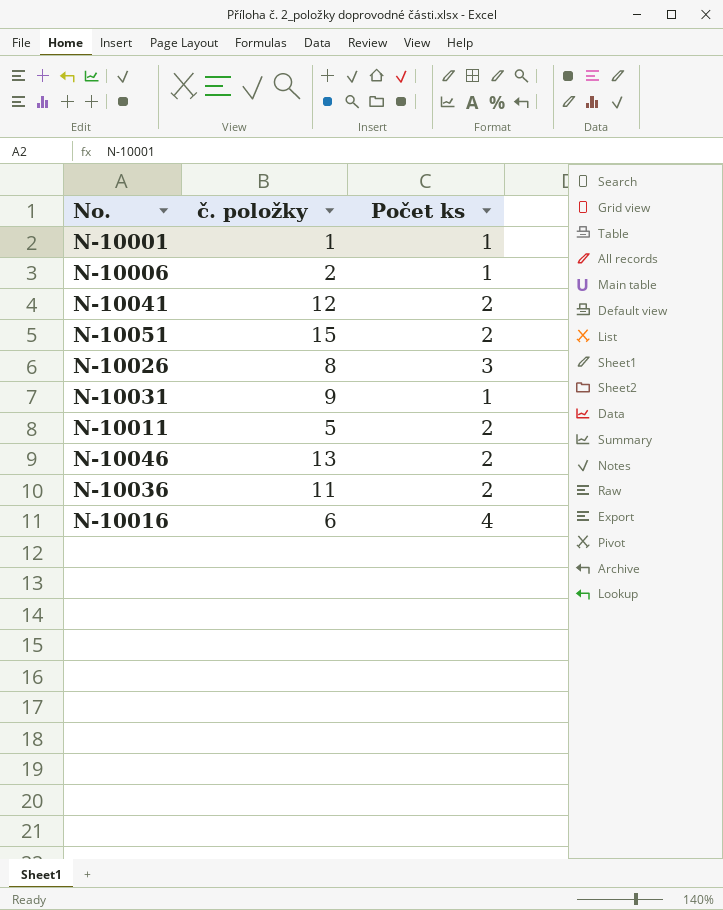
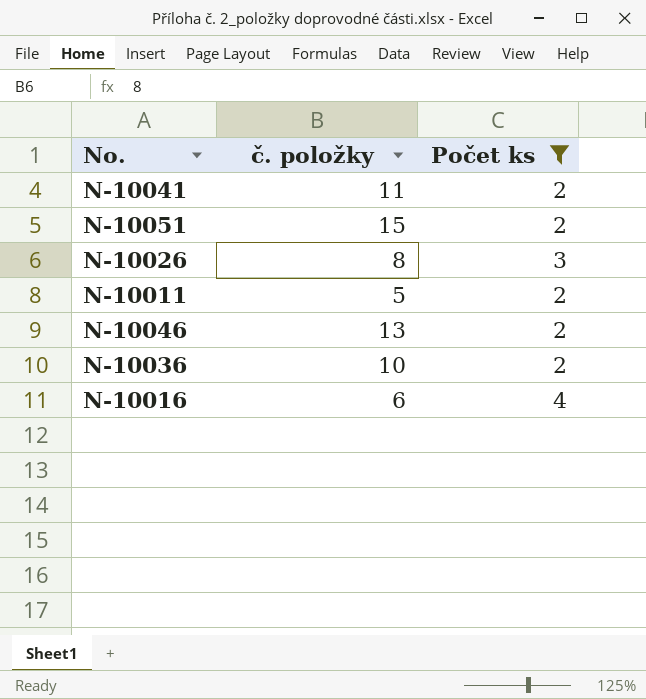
filter: none -> Počet ks != 1
N-10041 | č. položky: 12 -> 11
N-10036 | č. položky: 11 -> 10

